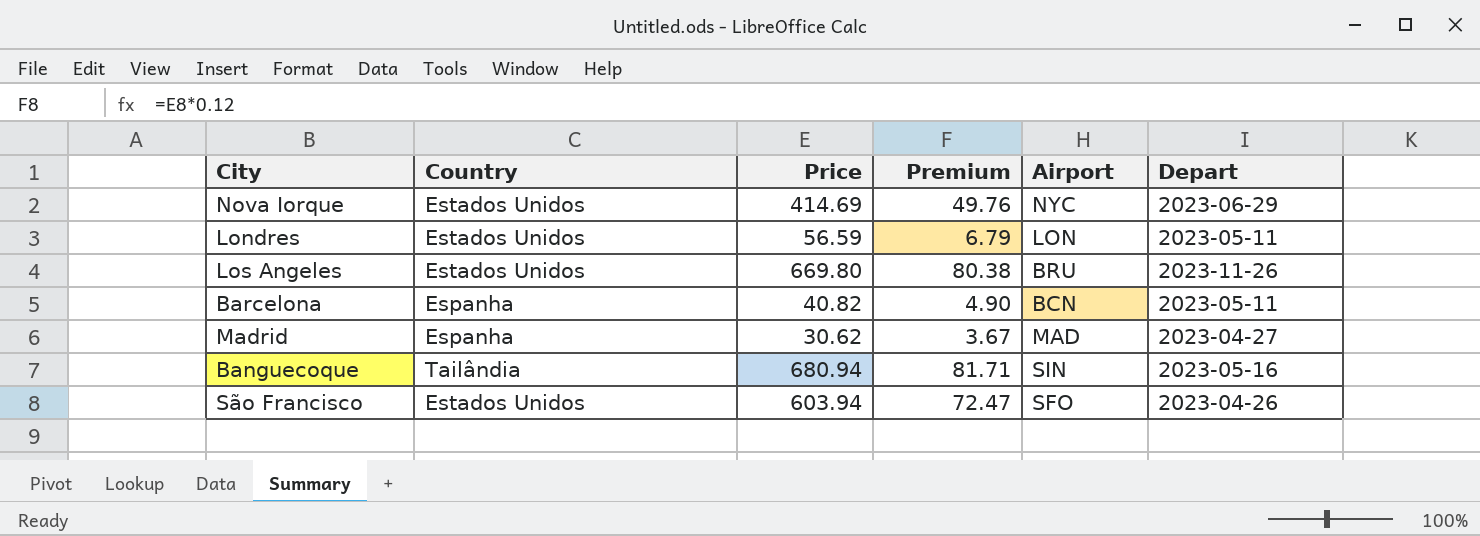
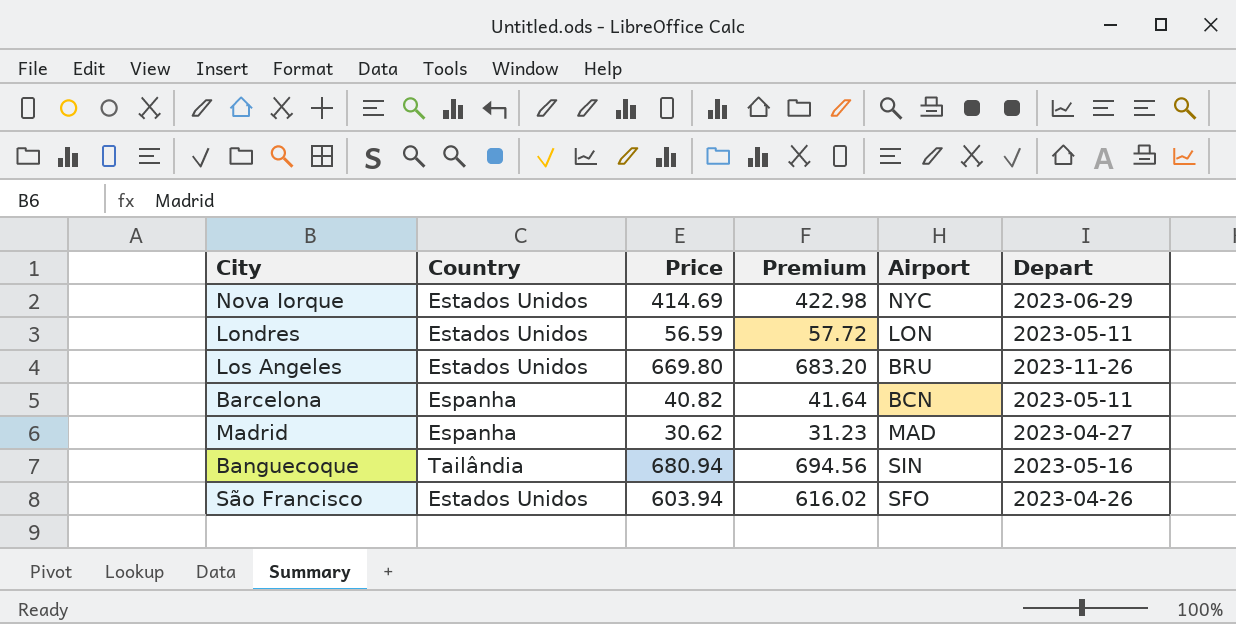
column Premium | formula: [Price] * 0.12 -> [Price] * 1.02

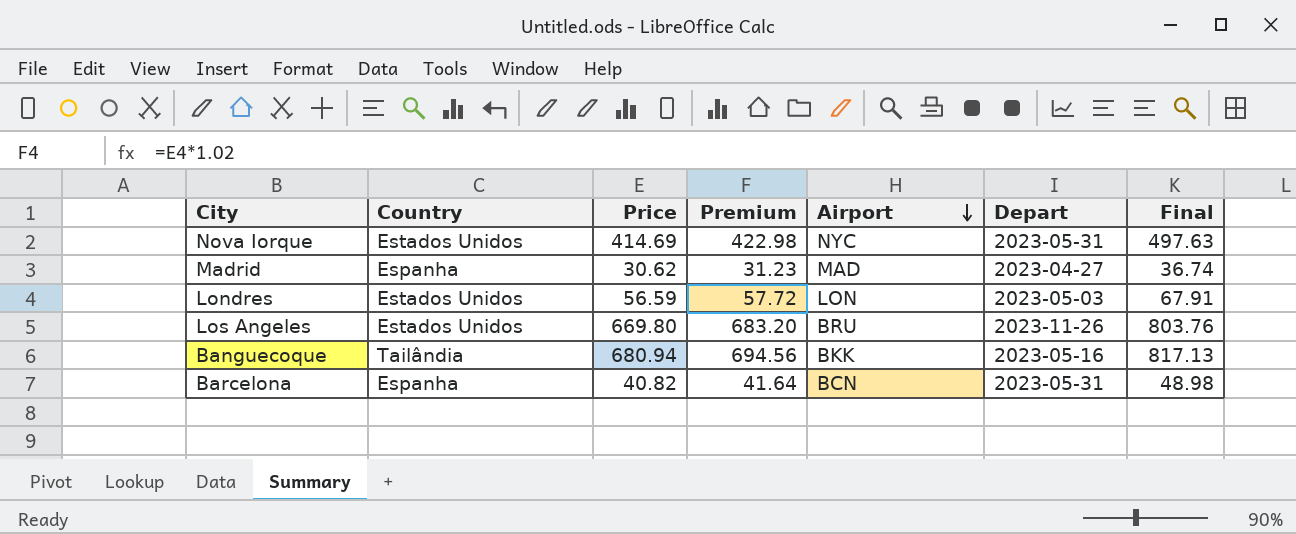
row order: none -> Airport descending
column Final | formula: none -> [Price] * 1.2
row São Francisco: Estados Unidos | 603.94 | 616.02 | SFO | 2023-04-26 -> none
Nova Iorque | Depart: 2023-06-29 -> 2023-05-31
Londres | Depart: 2023-05-11 -> 2023-05-03
Banguecoque | Airport: SIN -> BKK
Barcelona | Depart: 2023-05-11 -> 2023-05-31

